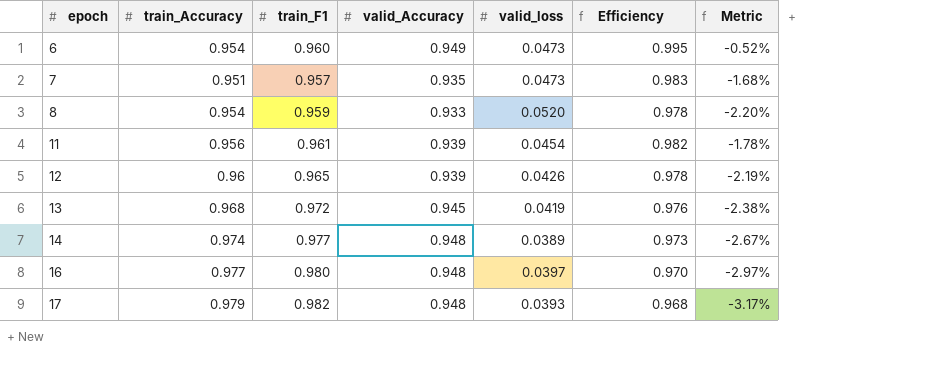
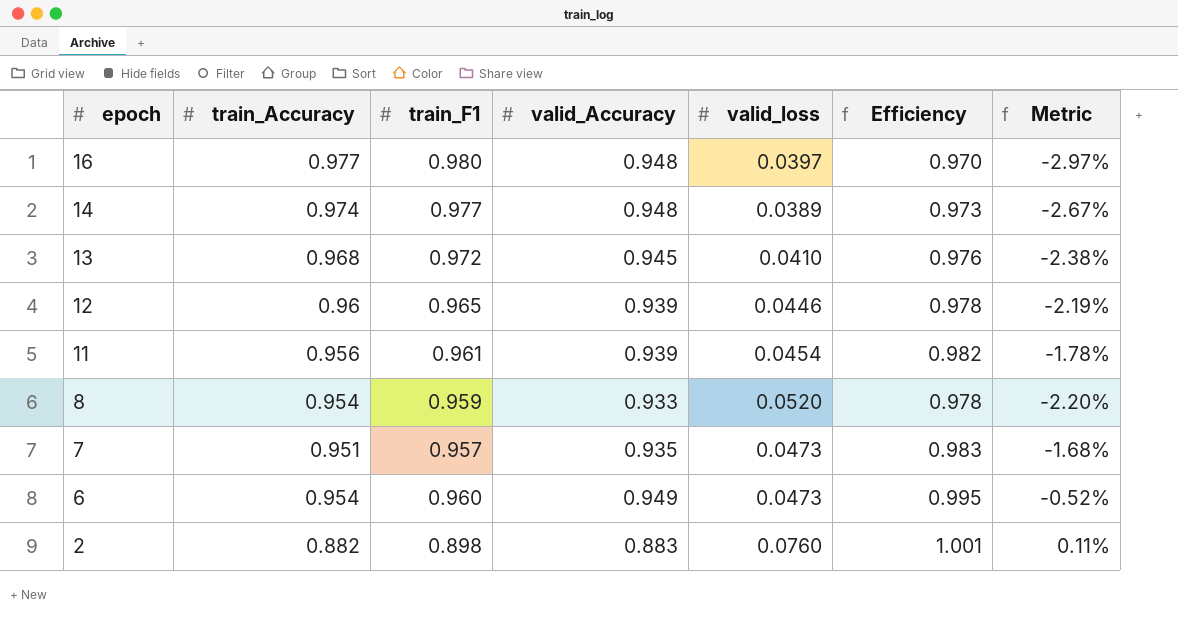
row order: epoch ascending -> epoch descending
row 17: 0.979 | 0.982 | 0.948 | 0.0393 | 0.968 | -3.17% -> none
13 | valid_loss: 0.0419 -> 0.0410
12 | valid_loss: 0.0426 -> 0.0446
row 2: none -> 0.882 | 0.898 | 0.883 | 0.0760 | 1.001 | 0.11%

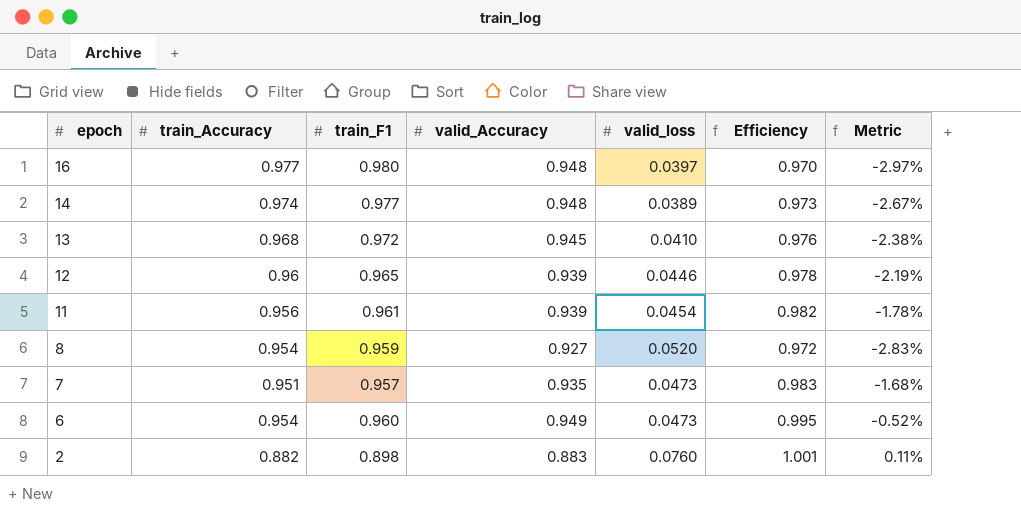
8 | valid_Accuracy: 0.933 -> 0.927
8 | Efficiency: 0.978 -> 0.972
8 | Metric: -2.20% -> -2.83%

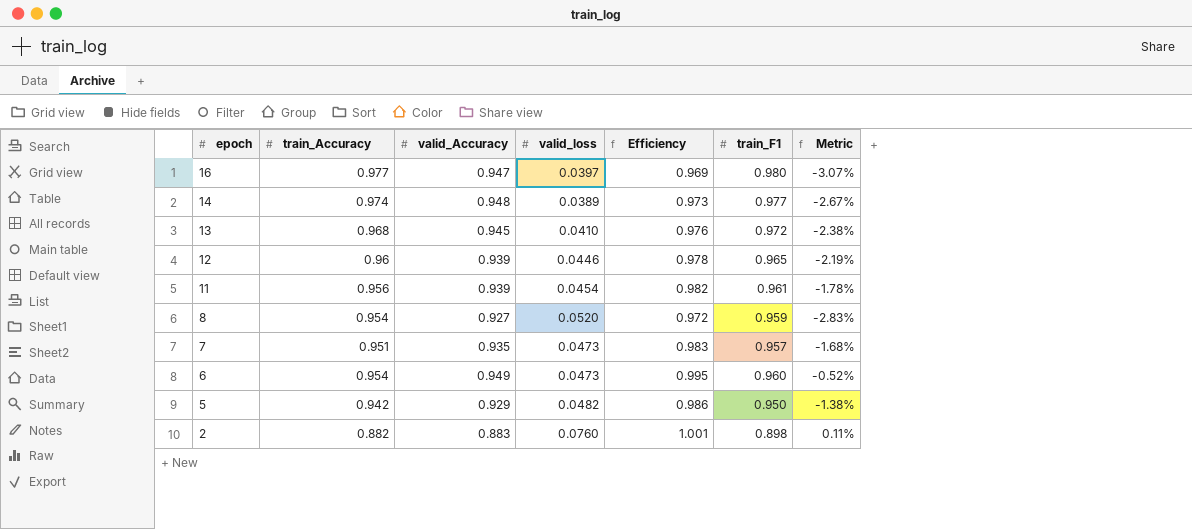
column train_F1 | position: 3 -> 6
16 | valid_Accuracy: 0.948 -> 0.947
16 | Efficiency: 0.970 -> 0.969
16 | Metric: -2.97% -> -3.07%
row 5: none -> 0.942 | 0.929 | 0.0482 | 0.986 | 0.950 | -1.38%

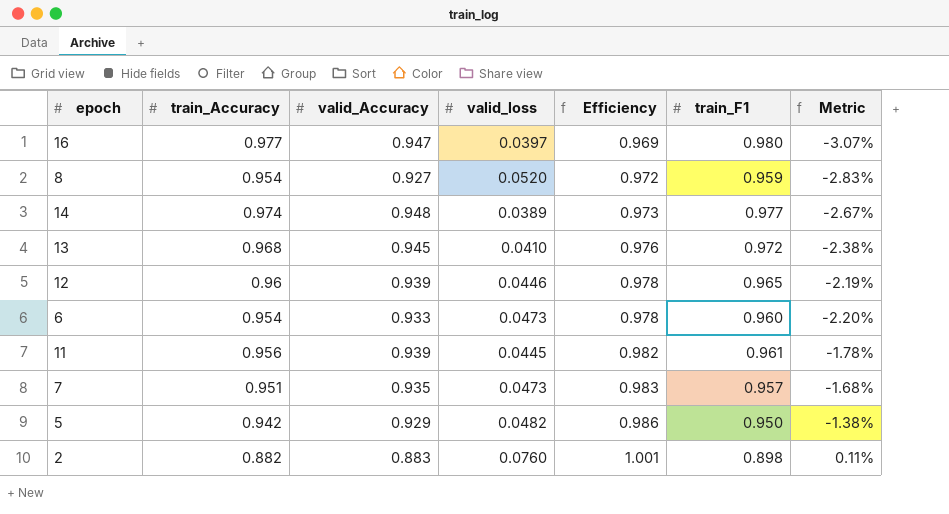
row order: epoch descending -> Efficiency ascending
6 | valid_Accuracy: 0.949 -> 0.933
6 | Efficiency: 0.995 -> 0.978
6 | Metric: -0.52% -> -2.20%
11 | valid_loss: 0.0454 -> 0.0445

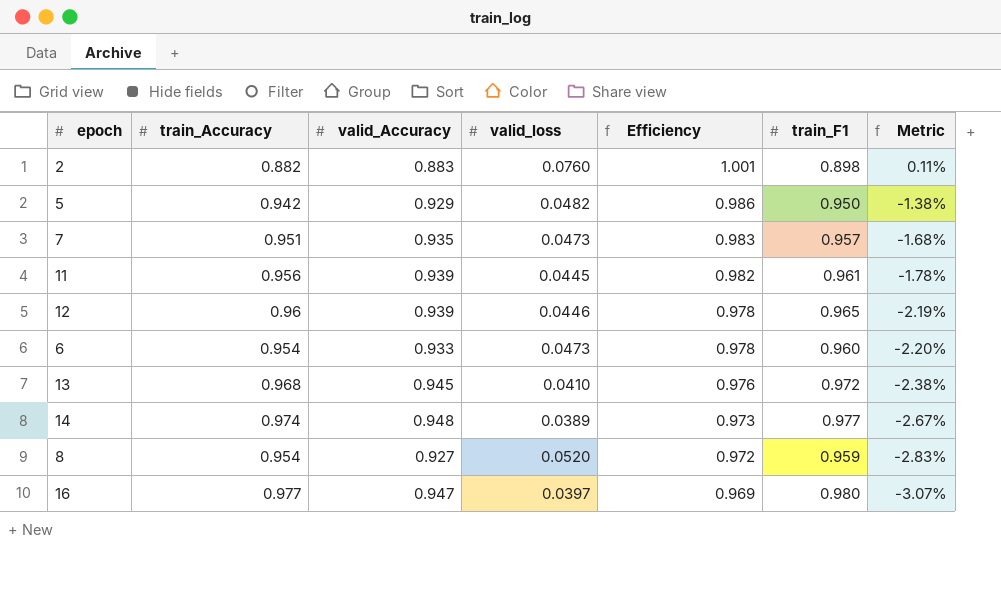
row order: Efficiency ascending -> Efficiency descending

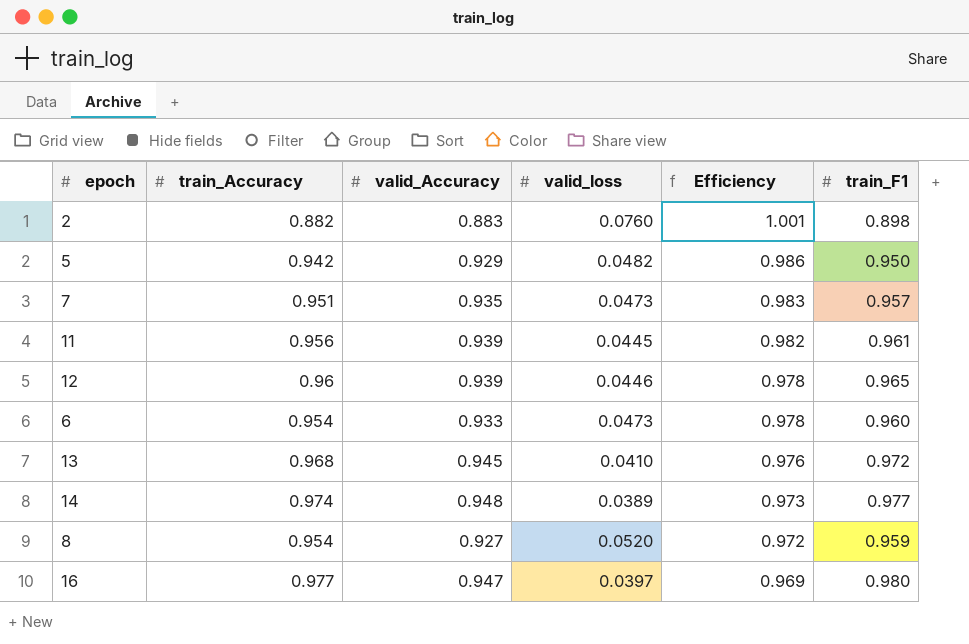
column Metric | formula: ([valid_Accuracy] - [train_Accuracy]) / [train_Accuracy] -> none

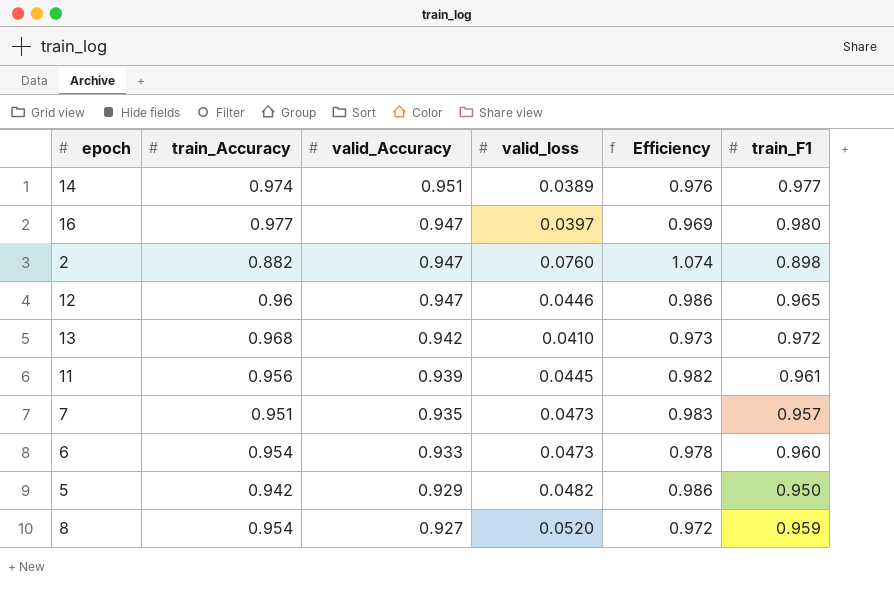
row order: Efficiency descending -> valid_Accuracy descending
14 | valid_Accuracy: 0.948 -> 0.951
14 | Efficiency: 0.973 -> 0.976
2 | valid_Accuracy: 0.883 -> 0.947
2 | Efficiency: 1.001 -> 1.074
12 | valid_Accuracy: 0.939 -> 0.947
12 | Efficiency: 0.978 -> 0.986
13 | valid_Accuracy: 0.945 -> 0.942
13 | Efficiency: 0.976 -> 0.973

